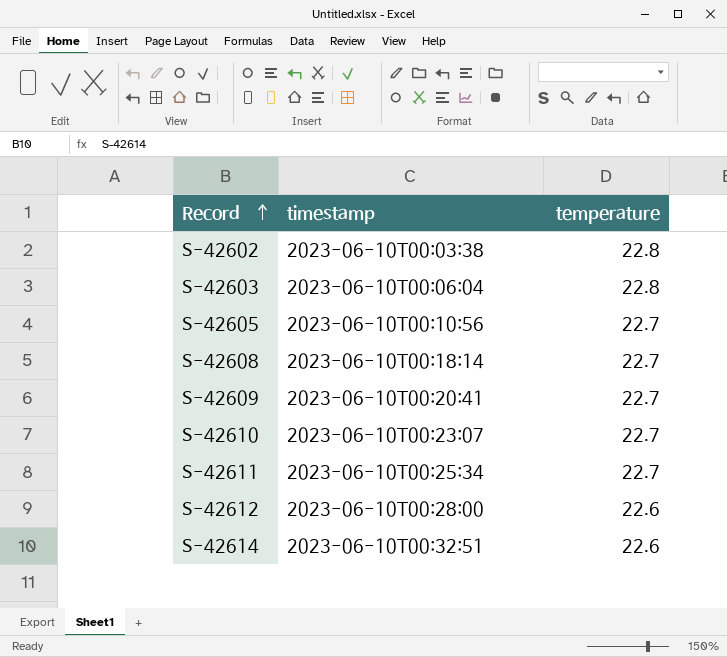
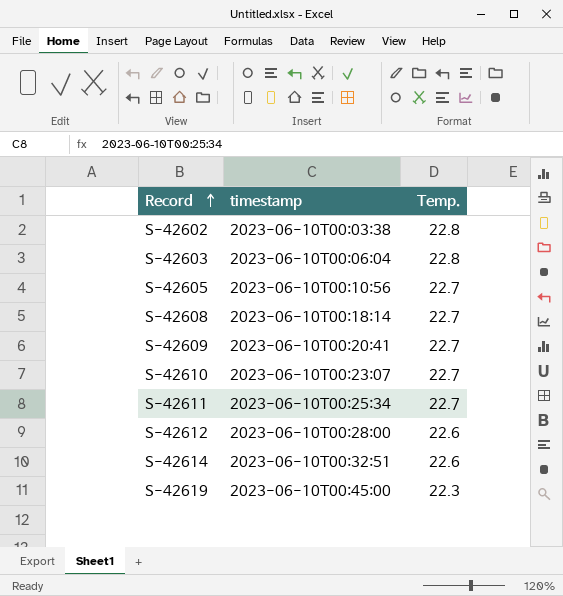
column name: temperature -> Temp.
row S-42619: none -> 2023-06-10T00:45:00 | 22.3

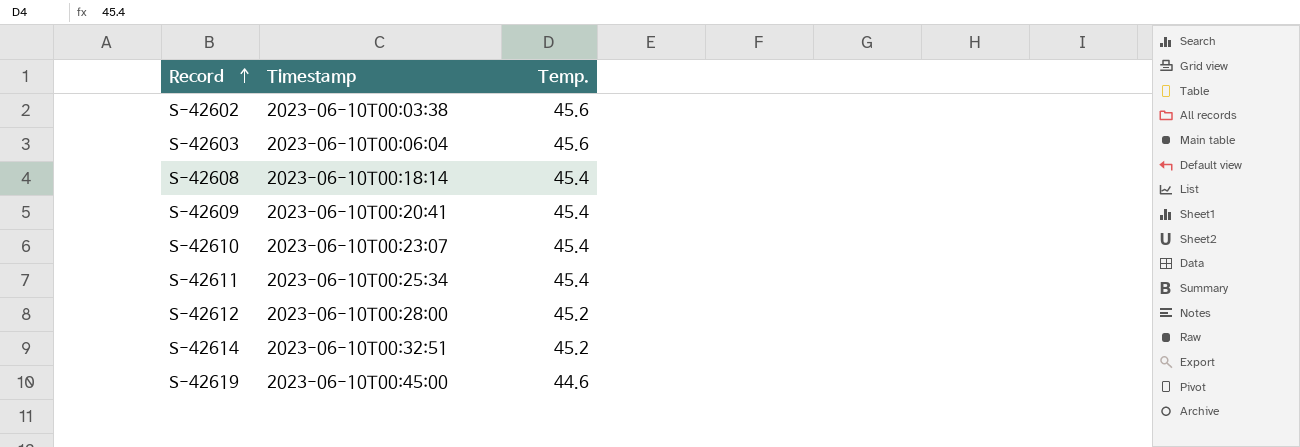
column name: timestamp -> Timestamp
row S-42605: 2023-06-10T00:10:56 | 22.7 -> none
S-42602 | Temp.: 22.8 -> 45.6
S-42603 | Temp.: 22.8 -> 45.6
S-42608 | Temp.: 22.7 -> 45.4
S-42609 | Temp.: 22.7 -> 45.4
S-42610 | Temp.: 22.7 -> 45.4
S-42611 | Temp.: 22.7 -> 45.4
S-42612 | Temp.: 22.6 -> 45.2
S-42614 | Temp.: 22.6 -> 45.2
S-42619 | Temp.: 22.3 -> 44.6

